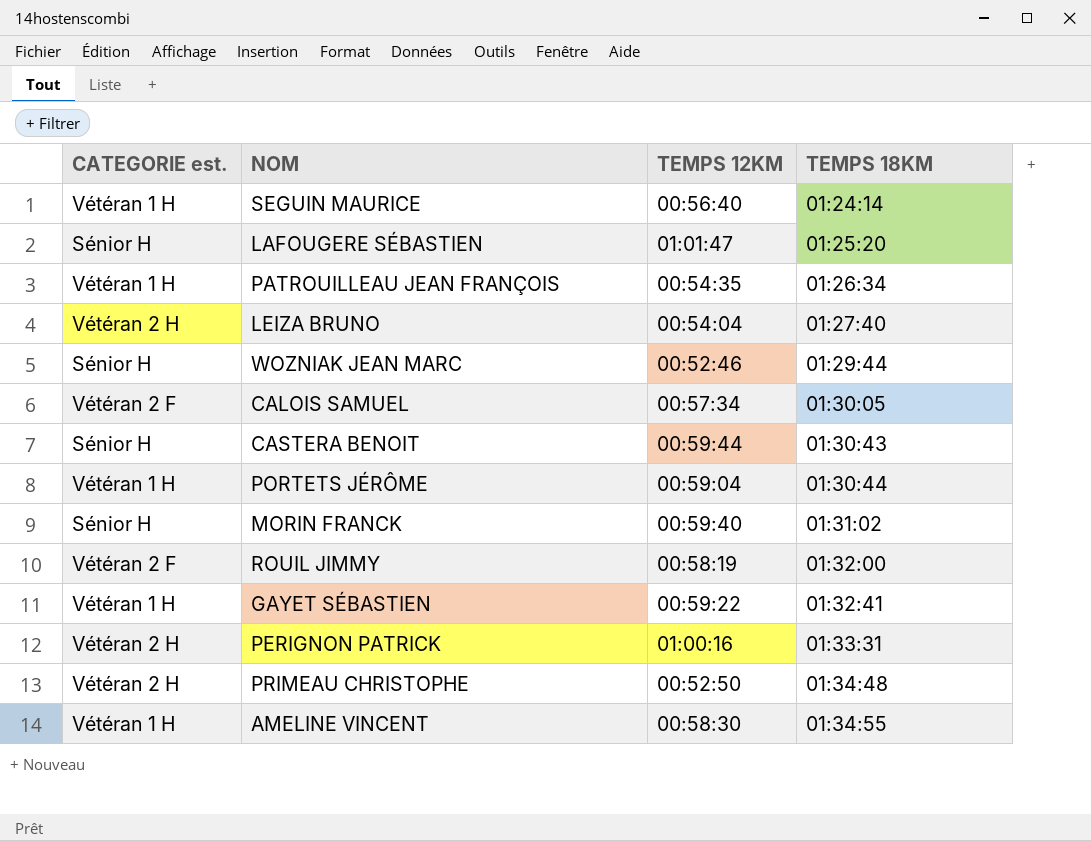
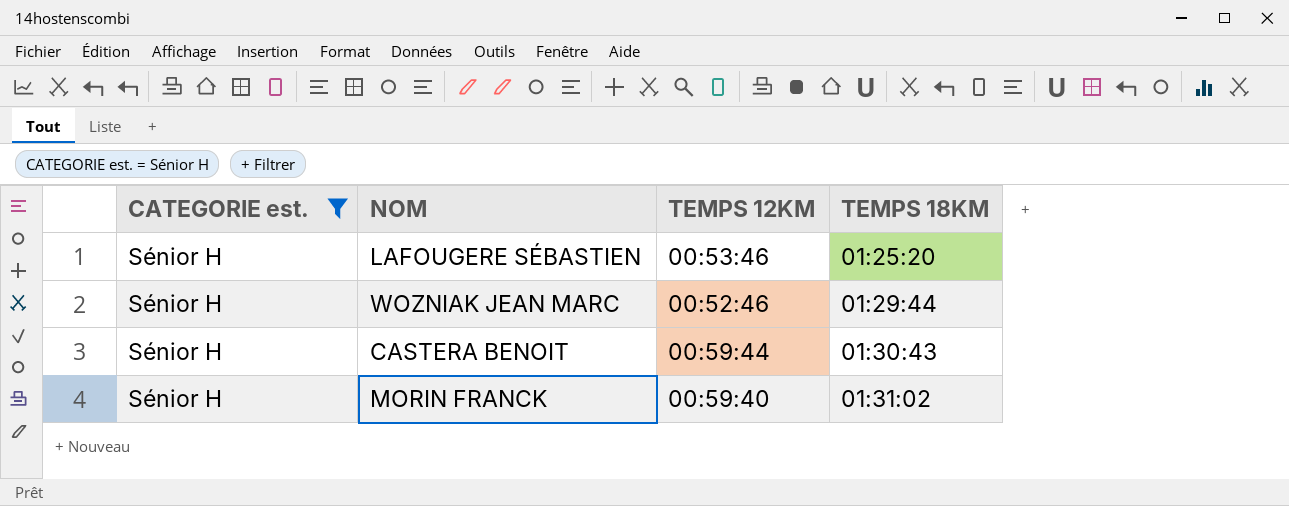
filter: none -> CATEGORIE est. = Sénior H
LAFOUGERE SÉBASTIEN | TEMPS 12KM: 01:01:47 -> 00:53:46

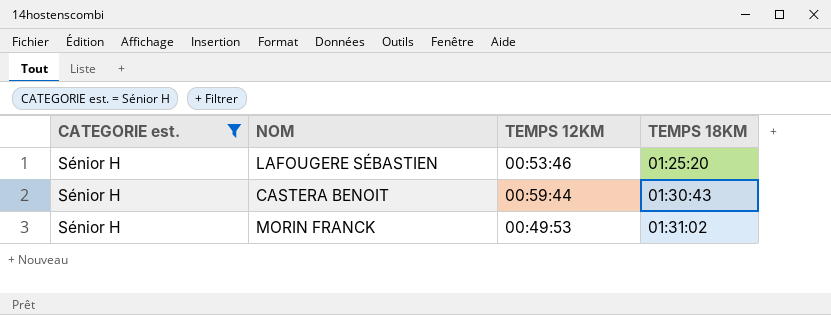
row WOZNIAK JEAN MARC: Sénior H | 00:52:46 | 01:29:44 -> none
MORIN FRANCK | TEMPS 12KM: 00:59:40 -> 00:49:53

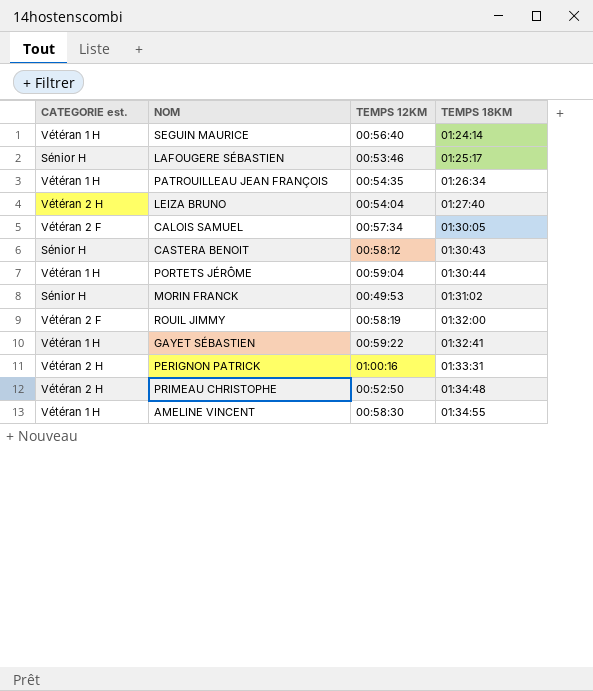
filter: CATEGORIE est. = Sénior H -> none
LAFOUGERE SÉBASTIEN | TEMPS 18KM: 01:25:20 -> 01:25:17
CASTERA BENOIT | TEMPS 12KM: 00:59:44 -> 00:58:12

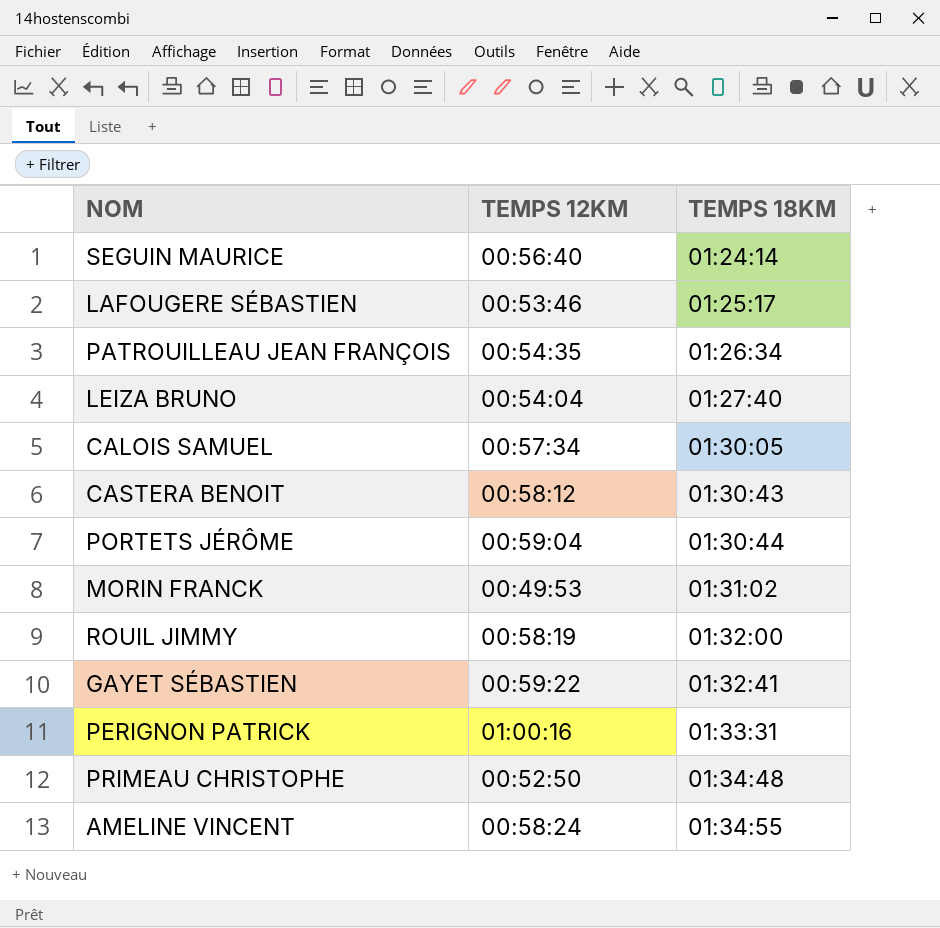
column CATEGORIE est. | position: 1 -> none
AMELINE VINCENT | TEMPS 12KM: 00:58:30 -> 00:58:24

